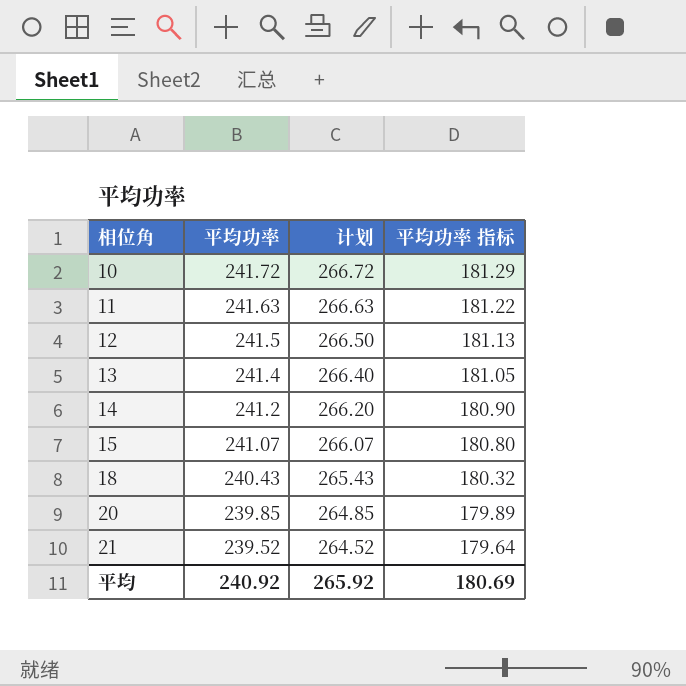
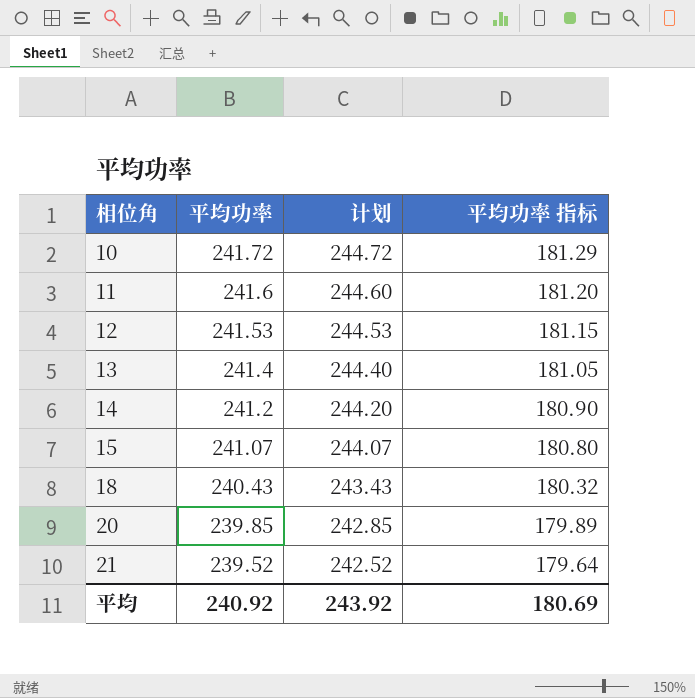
column 计划 | formula: [平均功率] + 25 -> [平均功率] + 3
11 | 平均功率: 241.63 -> 241.6
11 | 平均功率 指标: 181.22 -> 181.20
12 | 平均功率: 241.5 -> 241.53
12 | 平均功率 指标: 181.13 -> 181.15
平均 | 计划: 265.92 -> 243.92

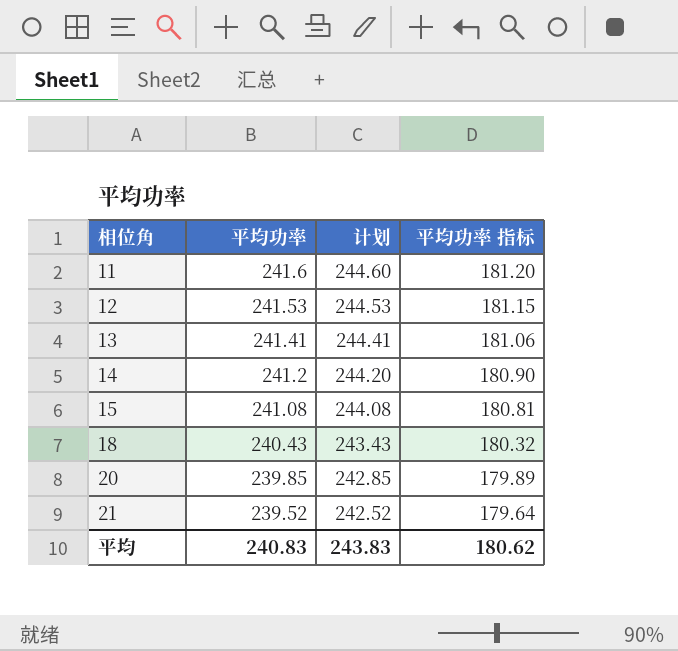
row 10: 241.72 | 244.72 | 181.29 -> none
13 | 平均功率: 241.4 -> 241.41
13 | 计划: 244.40 -> 244.41
13 | 平均功率 指标: 181.05 -> 181.06
15 | 平均功率: 241.07 -> 241.08
15 | 计划: 244.07 -> 244.08
15 | 平均功率 指标: 180.80 -> 180.81
平均 | 平均功率: 240.92 -> 240.83
平均 | 计划: 243.92 -> 243.83
平均 | 平均功率 指标: 180.69 -> 180.62

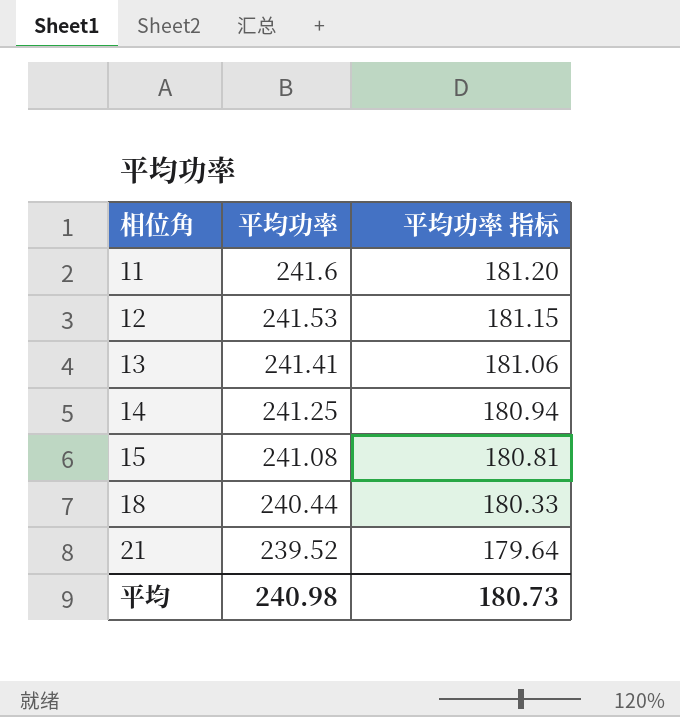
column 计划 | formula: [平均功率] + 3 -> none
row 20: 239.85 | 242.85 | 179.89 -> none
14 | 平均功率: 241.2 -> 241.25
14 | 平均功率 指标: 180.90 -> 180.94
18 | 平均功率: 240.43 -> 240.44
18 | 平均功率 指标: 180.32 -> 180.33
平均 | 平均功率: 240.83 -> 240.98
平均 | 平均功率 指标: 180.62 -> 180.73

